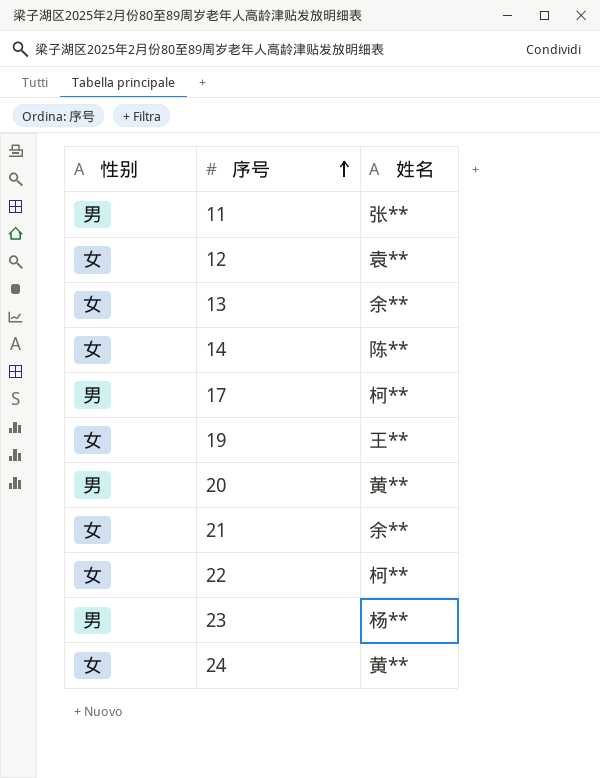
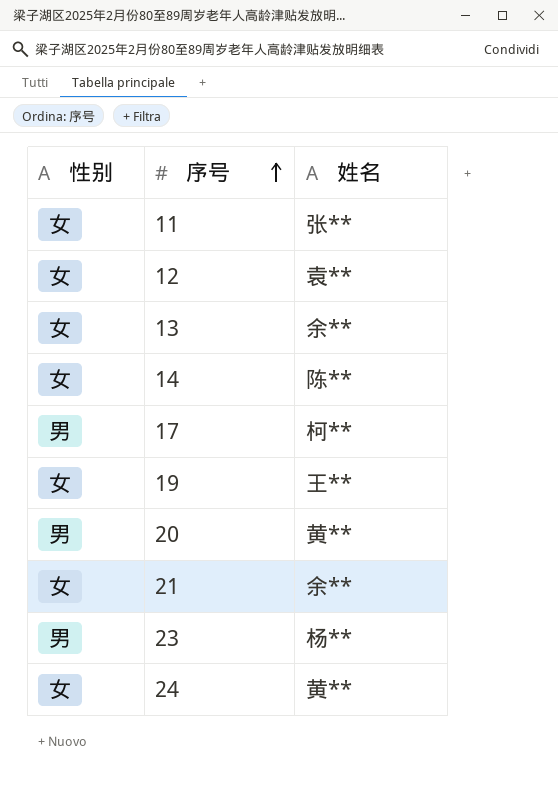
row 22: 女 | 柯** -> none
11 | 性别: 男 -> 女

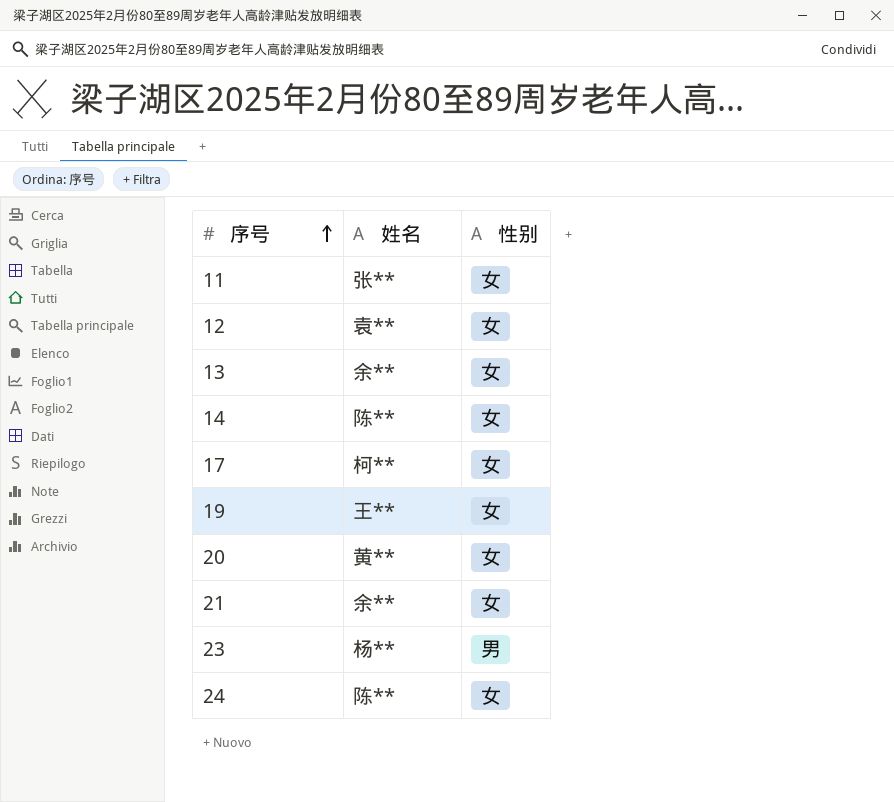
column 性别 | position: 1 -> 3
17 | 性别: 男 -> 女
20 | 性别: 男 -> 女
24 | 姓名: 黄** -> 陈**

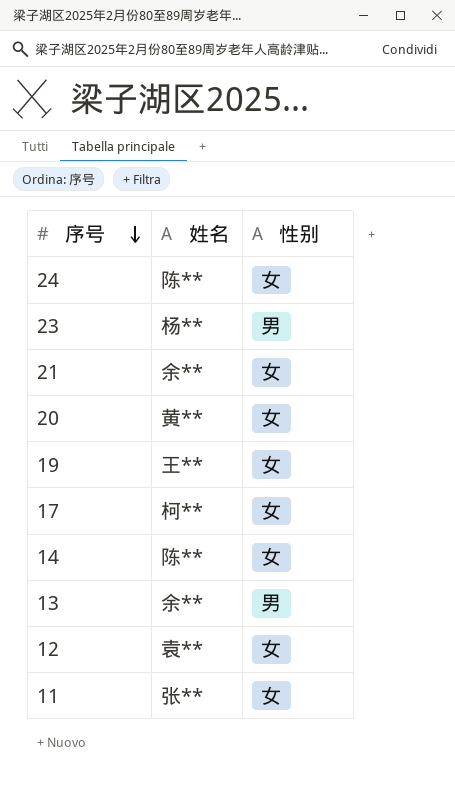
row order: 序号 ascending -> 序号 descending
13 | 性别: 女 -> 男

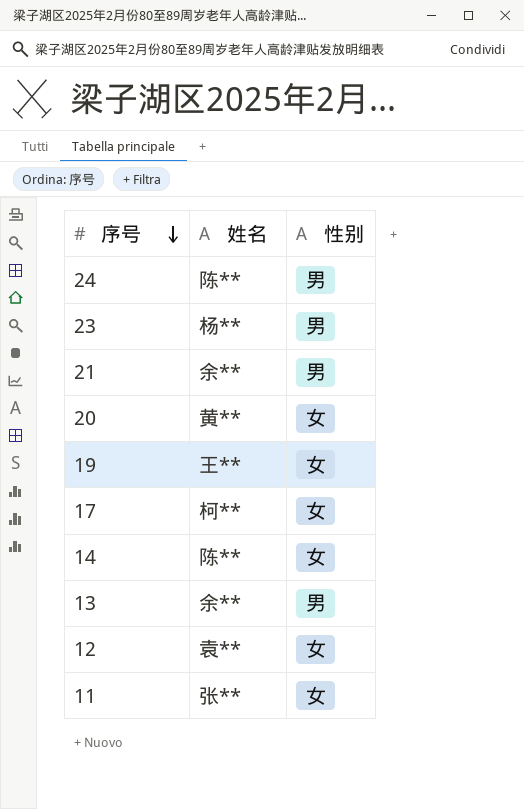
24 | 性别: 女 -> 男
21 | 性别: 女 -> 男

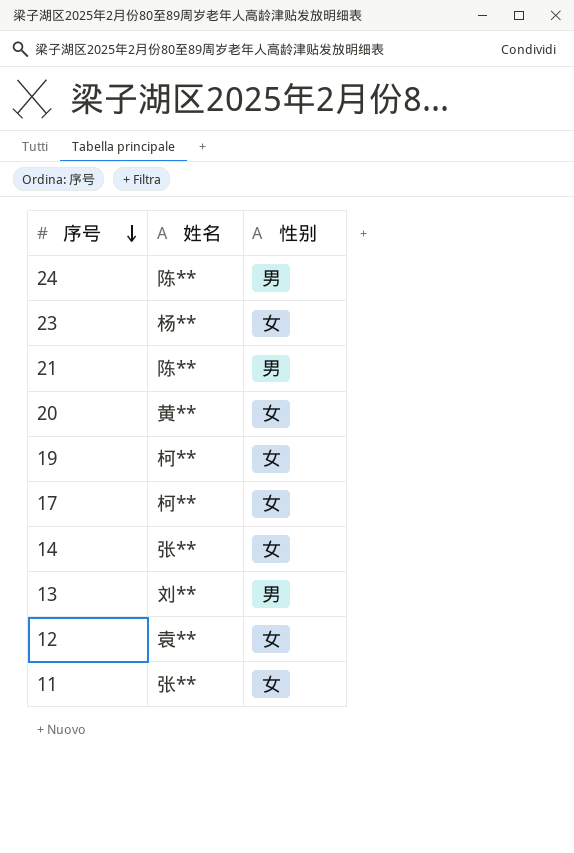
23 | 性别: 男 -> 女
21 | 姓名: 余** -> 陈**
19 | 姓名: 王** -> 柯**
14 | 姓名: 陈** -> 张**
13 | 姓名: 余** -> 刘**

